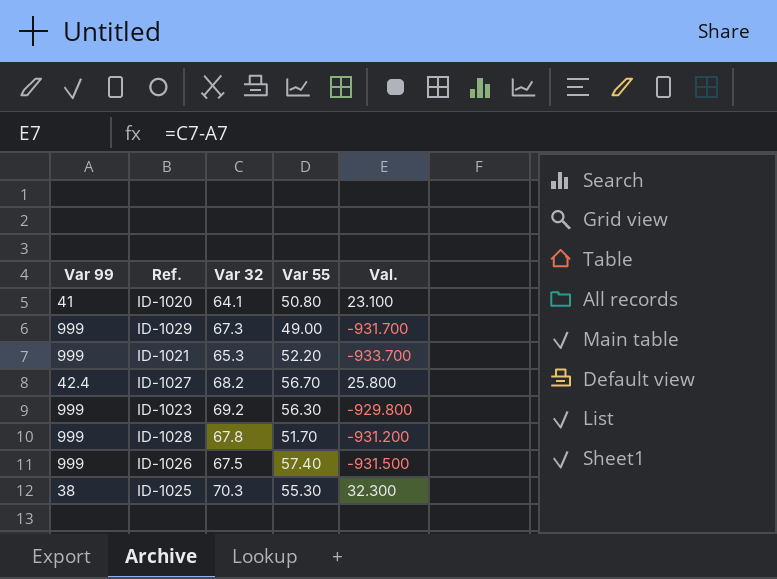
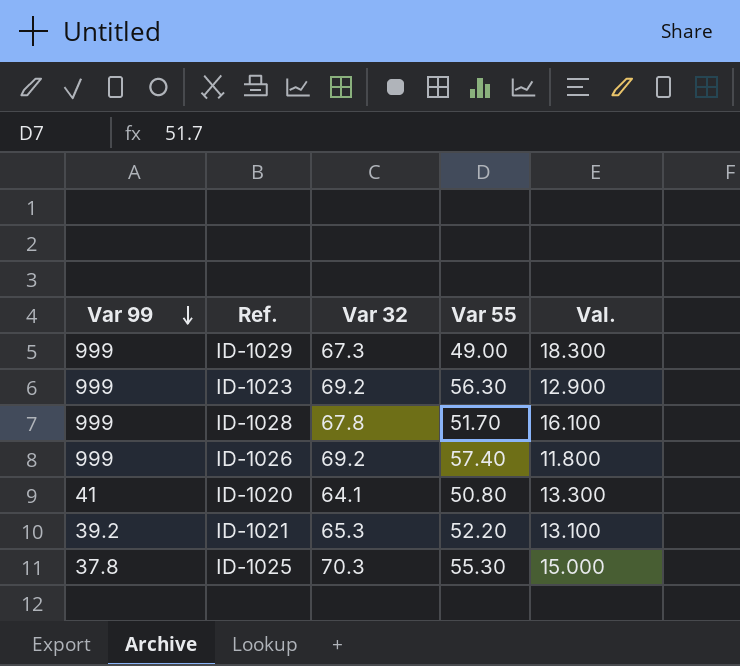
row order: none -> Var 99 descending
column Val. | formula: [Var 32] - [Var 99] -> [Var 32] - [Var 55]
row ID-1027: 42.4 | 68.2 | 56.70 | 25.800 -> none
ID-1026 | Var 32: 67.5 -> 69.2
ID-1021 | Var 99: 999 -> 39.2
ID-1025 | Var 99: 38 -> 37.8

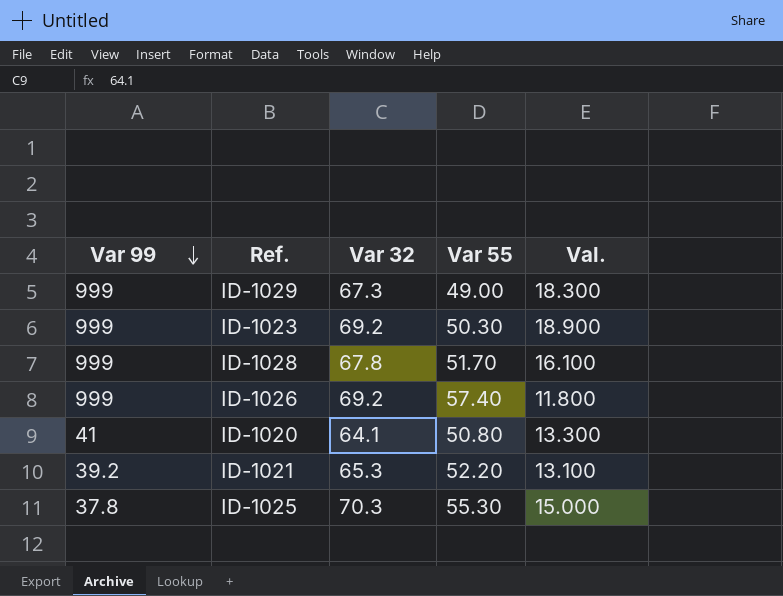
ID-1023 | Var 55: 56.30 -> 50.30
ID-1023 | Val.: 12.900 -> 18.900

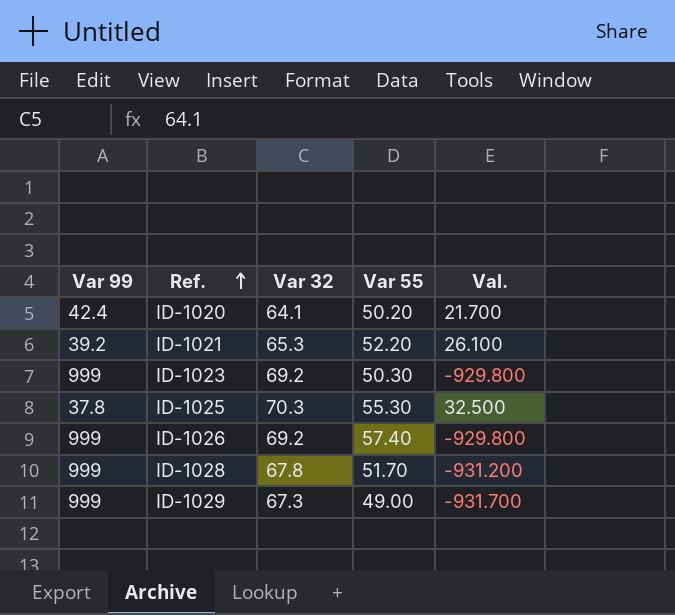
row order: Var 99 descending -> Ref. ascending
column Val. | formula: [Var 32] - [Var 55] -> [Var 32] - [Var 99]
ID-1020 | Var 99: 41 -> 42.4
ID-1020 | Var 55: 50.80 -> 50.20

